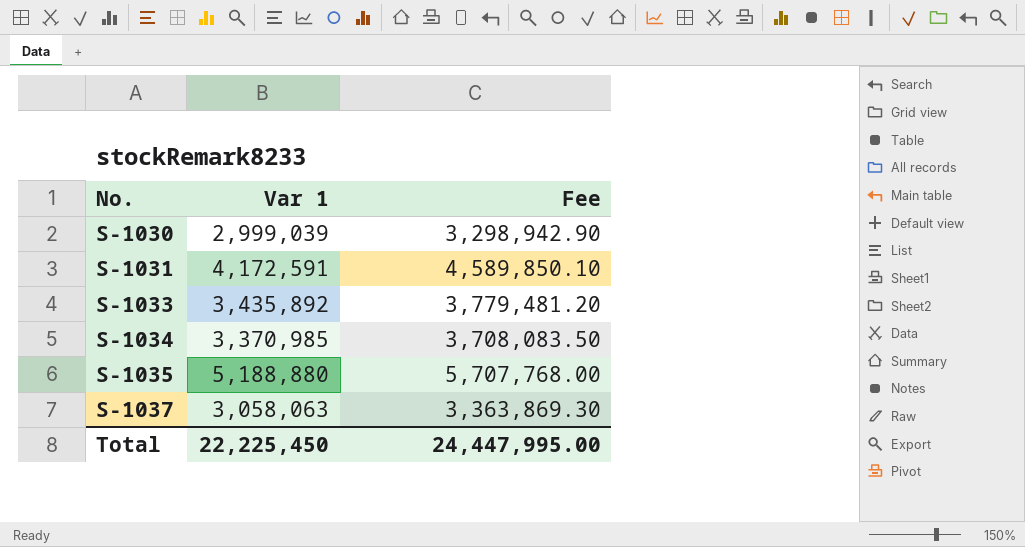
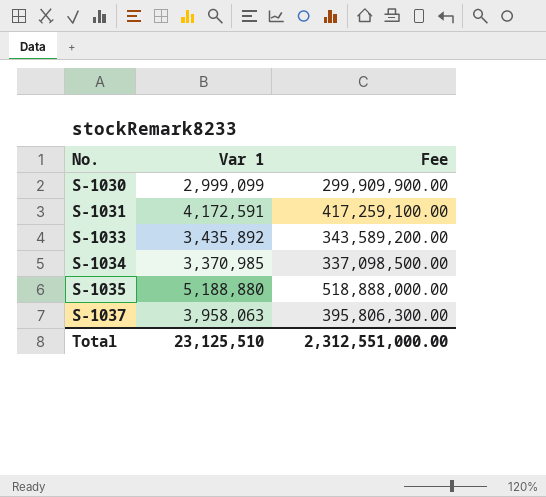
column Fee | formula: [Var 1] * 1.1 -> [Var 1] * 100
S-1030 | Var 1: 2,999,039 -> 2,999,099
S-1037 | Var 1: 3,058,063 -> 3,958,063
Total | Var 1: 22,225,450 -> 23,125,510
Total | Fee: 24,447,995.00 -> 2,312,551,000.00

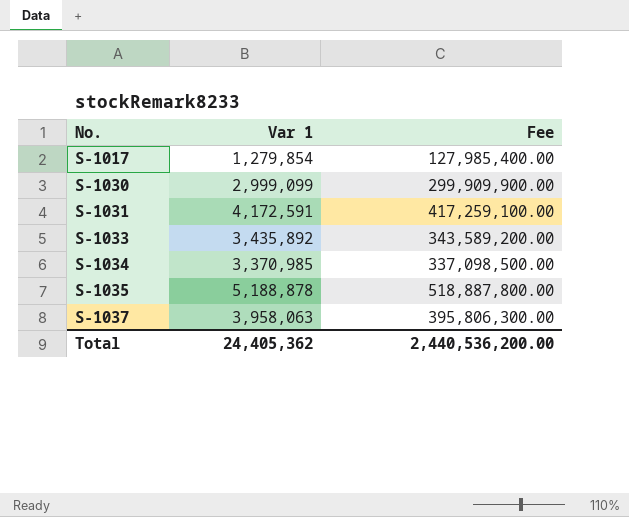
row S-1017: none -> 1,279,854 | 127,985,400.00
S-1035 | Var 1: 5,188,880 -> 5,188,878
S-1035 | Fee: 518,888,000.00 -> 518,887,800.00
Total | Var 1: 23,125,510 -> 24,405,362
Total | Fee: 2,312,551,000.00 -> 2,440,536,200.00

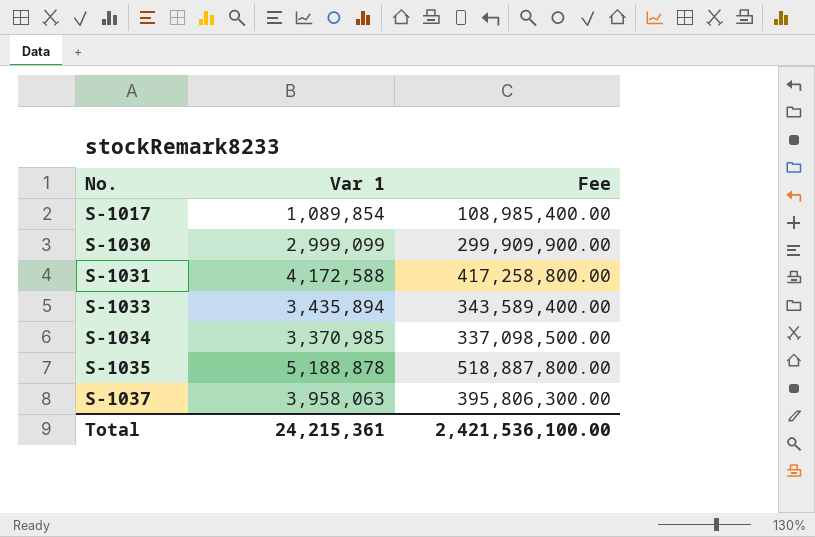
S-1017 | Var 1: 1,279,854 -> 1,089,854
S-1017 | Fee: 127,985,400.00 -> 108,985,400.00
S-1031 | Var 1: 4,172,591 -> 4,172,588
S-1031 | Fee: 417,259,100.00 -> 417,258,800.00
S-1033 | Var 1: 3,435,892 -> 3,435,894
S-1033 | Fee: 343,589,200.00 -> 343,589,400.00
Total | Var 1: 24,405,362 -> 24,215,361
Total | Fee: 2,440,536,200.00 -> 2,421,536,100.00

